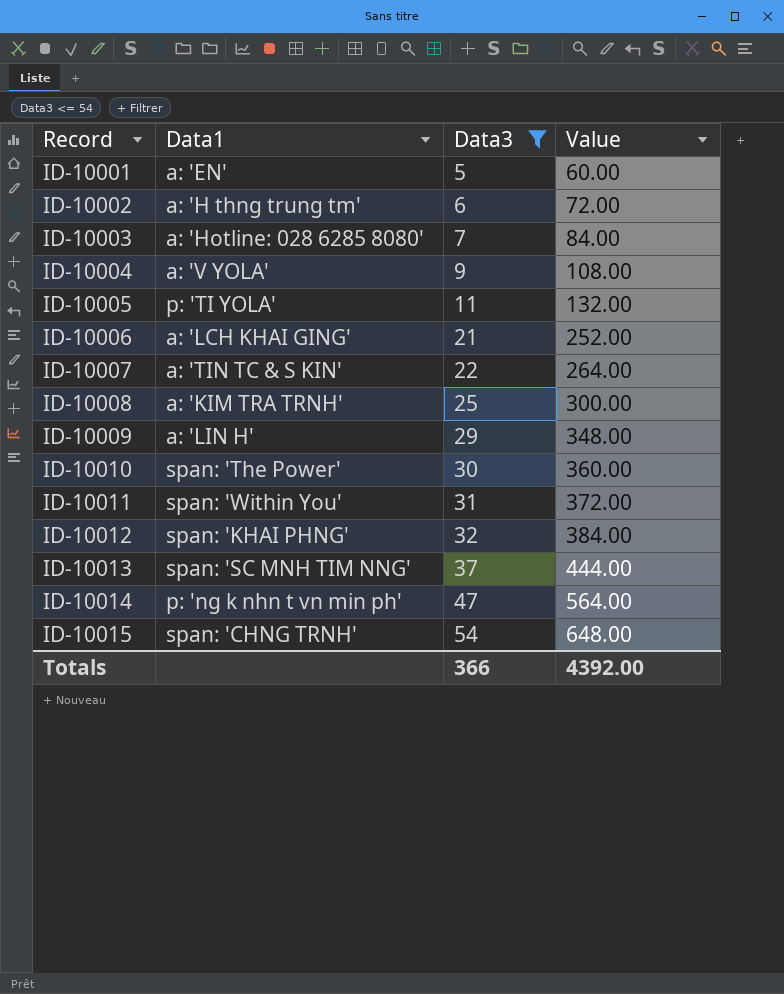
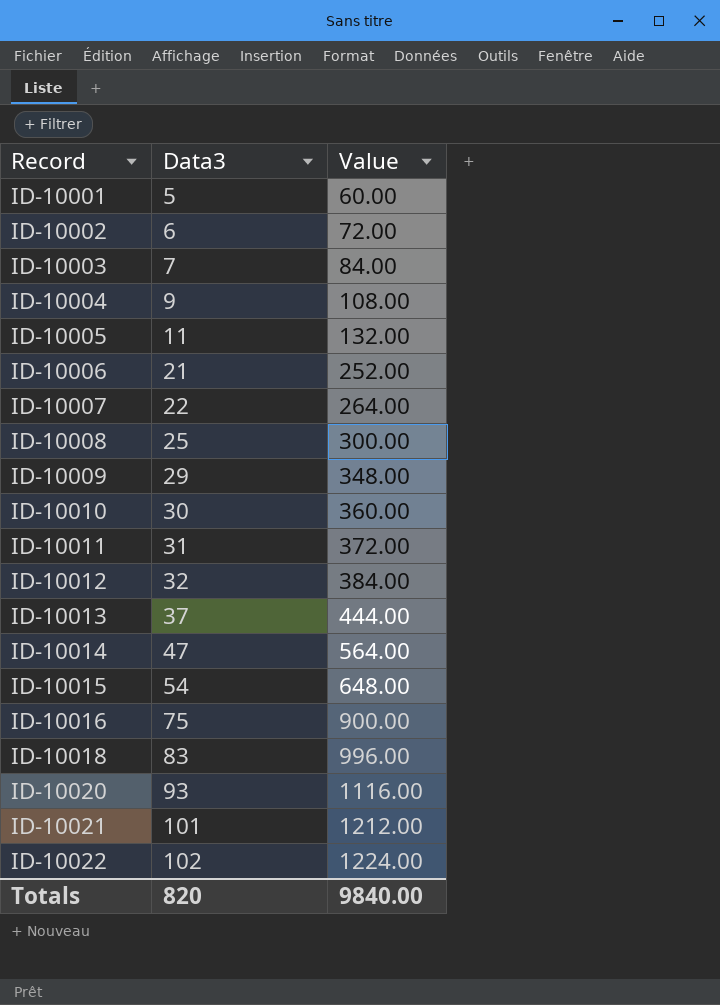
filter: Data3 <= 54 -> none
column Data1 | position: 2 -> none
Totals | Data3: 366 -> 820
Totals | Value: 4392.00 -> 9840.00

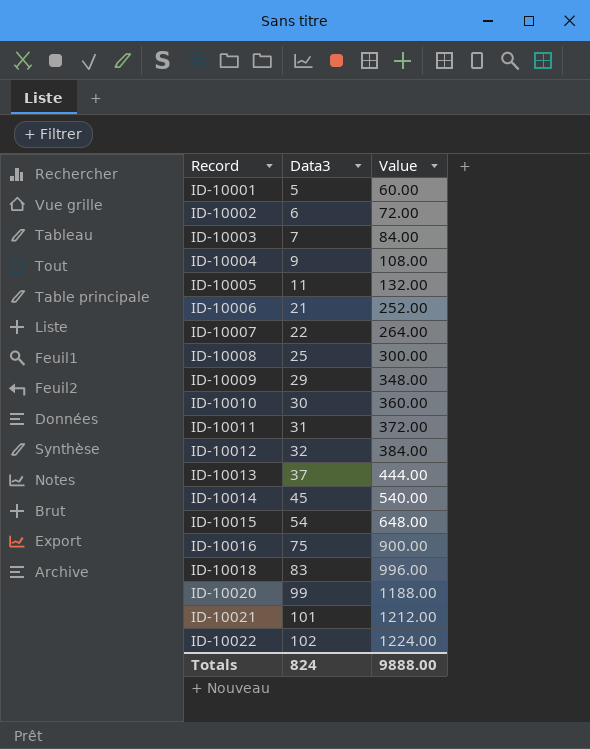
ID-10014 | Data3: 47 -> 45
ID-10014 | Value: 564.00 -> 540.00
ID-10020 | Data3: 93 -> 99
ID-10020 | Value: 1116.00 -> 1188.00
Totals | Data3: 820 -> 824
Totals | Value: 9840.00 -> 9888.00

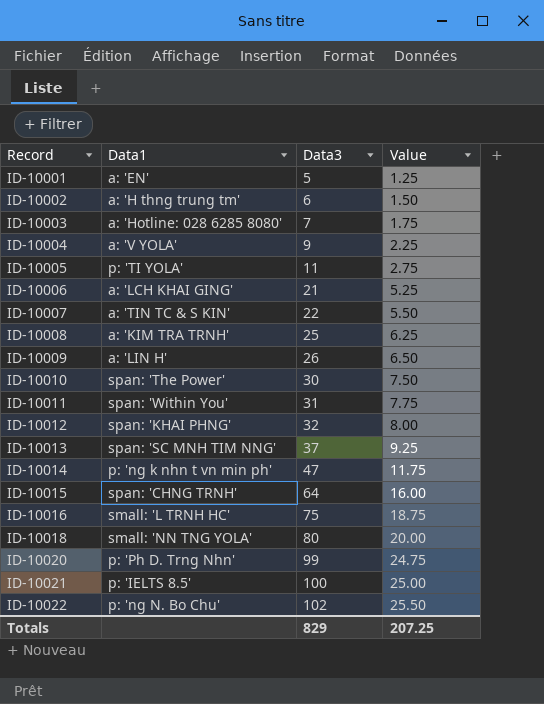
column Data1 | position: none -> 2
column Value | formula: [Data3] * 12 -> [Data3] * 0.25
ID-10009 | Data3: 29 -> 26
ID-10014 | Data3: 45 -> 47
ID-10015 | Data3: 54 -> 64
ID-10018 | Data3: 83 -> 80
ID-10021 | Data3: 101 -> 100
Totals | Data3: 824 -> 829
Totals | Value: 9888.00 -> 207.25

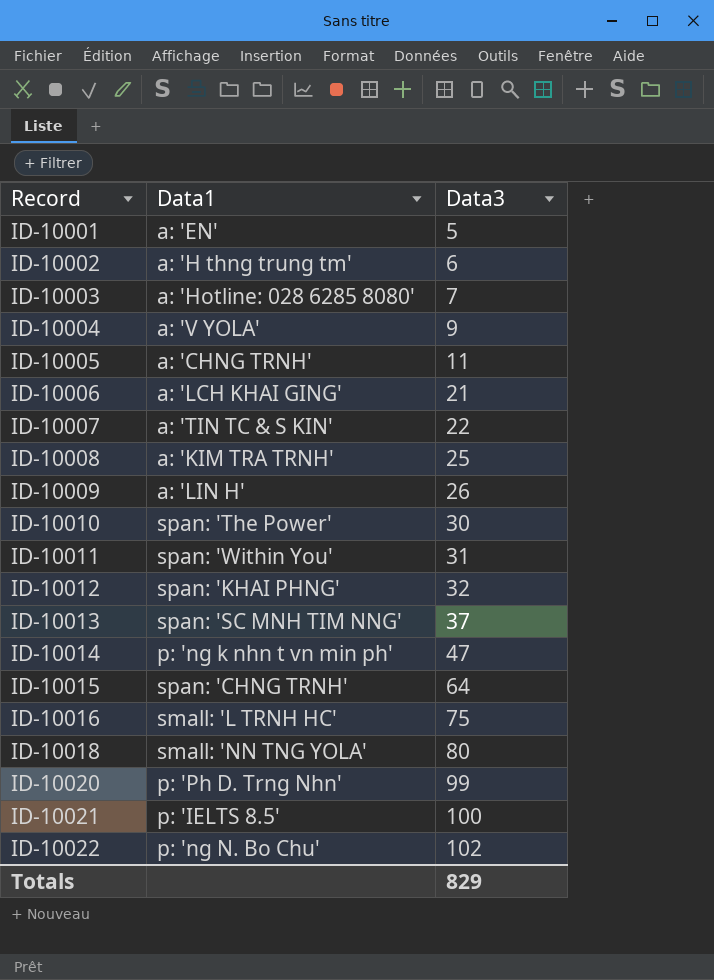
column Value | formula: [Data3] * 0.25 -> none
ID-10005 | Data1: p: 'TI YOLA' -> a: 'CHNG TRNH'

